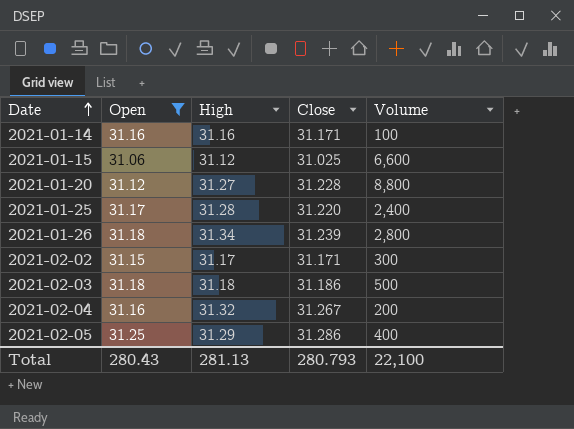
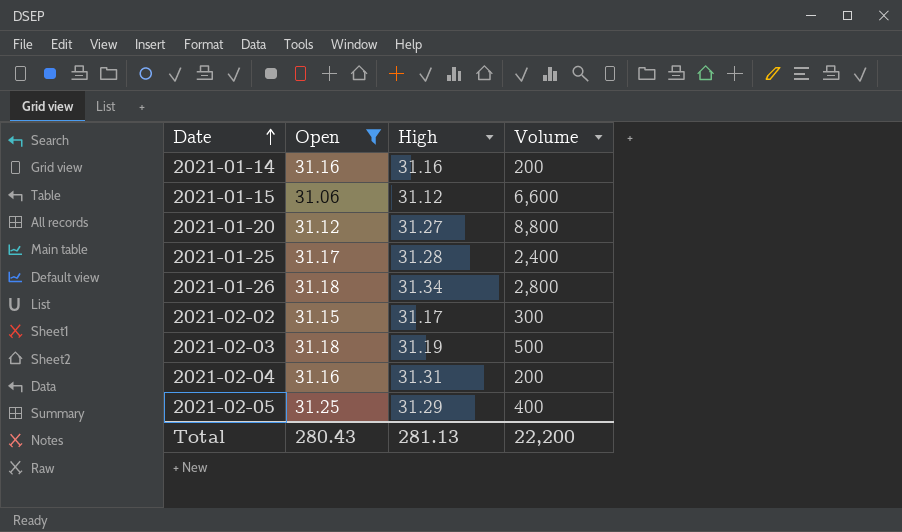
column Close | position: 4 -> none
2021-01-14 | Volume: 100 -> 200
2021-02-03 | High: 31.18 -> 31.19
2021-02-04 | High: 31.32 -> 31.31
Total | Volume: 22,100 -> 22,200

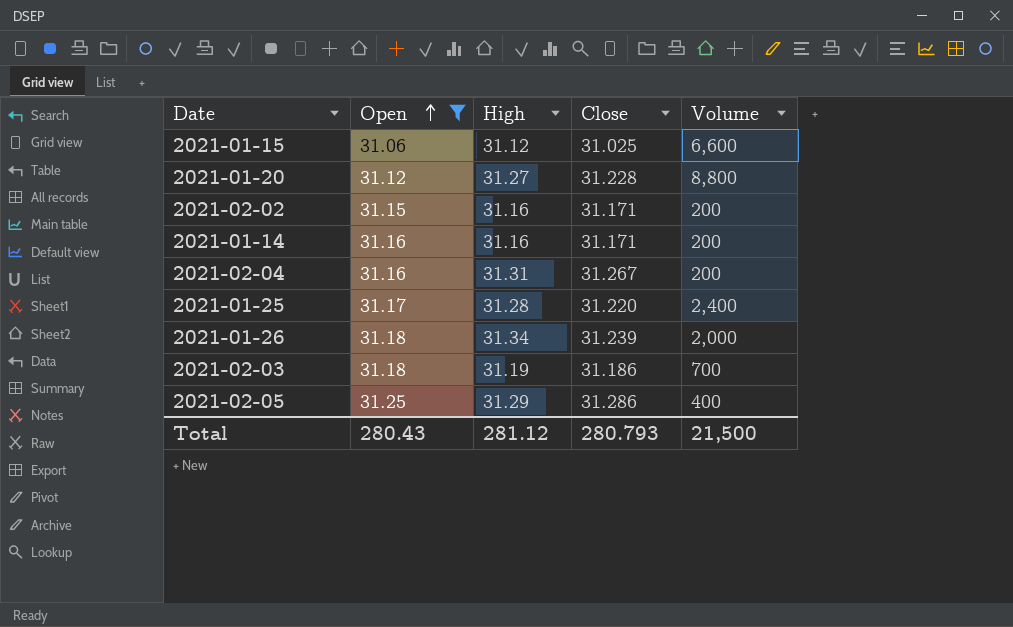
row order: Date ascending -> Open ascending
column Close | position: none -> 4
2021-02-02 | High: 31.17 -> 31.16
2021-02-02 | Volume: 300 -> 200
2021-01-26 | Volume: 2,800 -> 2,000
2021-02-03 | Volume: 500 -> 700
Total | High: 281.13 -> 281.12
Total | Volume: 22,200 -> 21,500

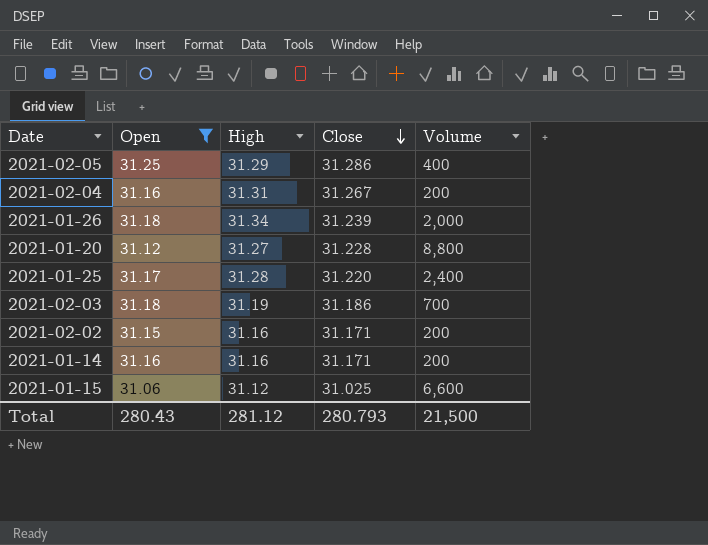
row order: Open ascending -> Close descending

